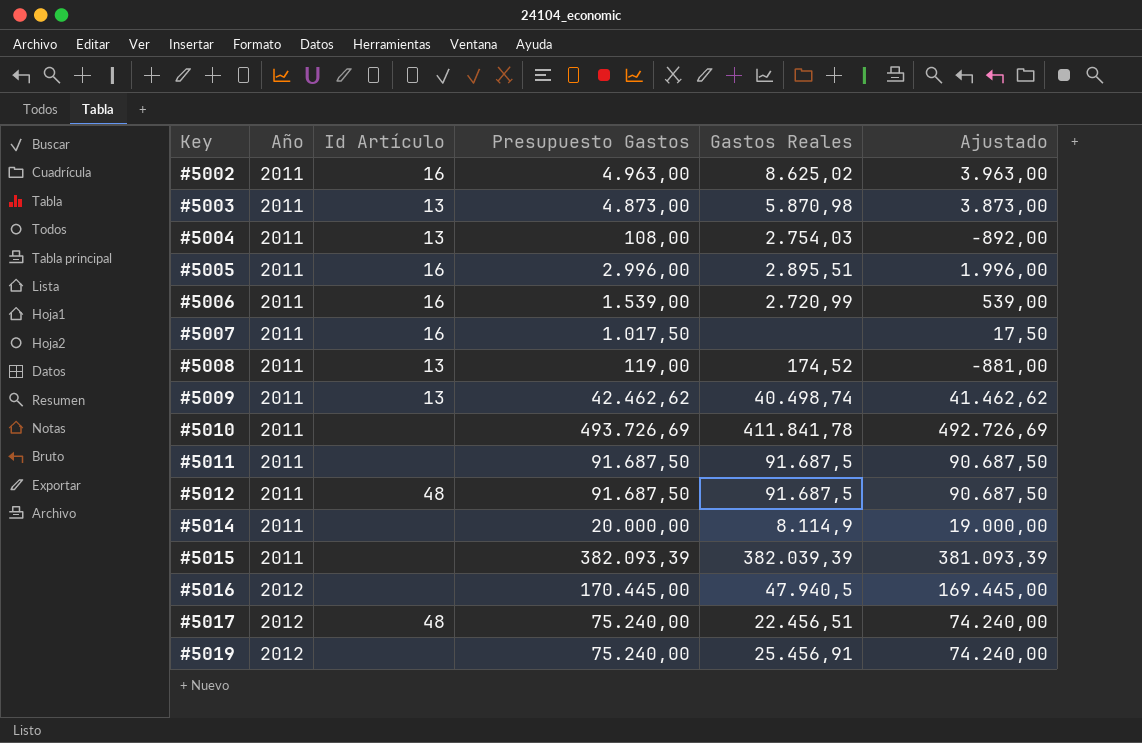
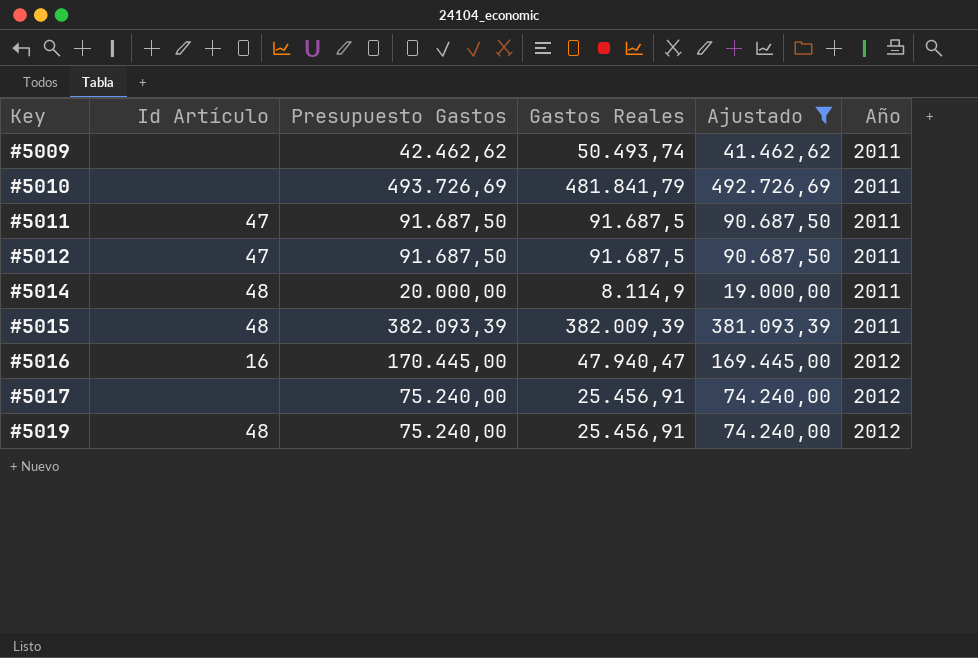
filter: none -> Ajustado >= 19.000,00
column Año | position: 2 -> 6
#5009 | Id Artículo: 13 -> none
#5009 | Gastos Reales: 40.498,74 -> 50.493,74
#5010 | Gastos Reales: 411.841,78 -> 481.841,79
#5011 | Id Artículo: none -> 47
#5012 | Id Artículo: 48 -> 47
#5014 | Id Artículo: none -> 48
#5015 | Id Artículo: none -> 48
#5015 | Gastos Reales: 382.039,39 -> 382.009,39
#5016 | Id Artículo: none -> 16
#5016 | Gastos Reales: 47.940,5 -> 47.940,47
#5017 | Id Artículo: 48 -> none
#5017 | Gastos Reales: 22.456,51 -> 25.456,91
#5019 | Id Artículo: none -> 48

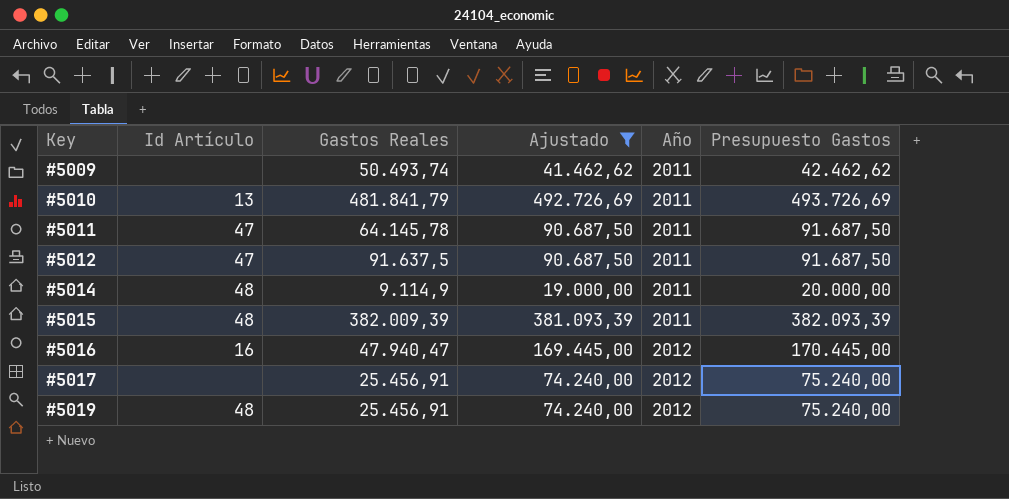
column Presupuesto Gastos | position: 3 -> 6
#5010 | Id Artículo: none -> 13
#5011 | Gastos Reales: 91.687,5 -> 64.145,78
#5012 | Gastos Reales: 91.687,5 -> 91.637,5
#5014 | Gastos Reales: 8.114,9 -> 9.114,9

